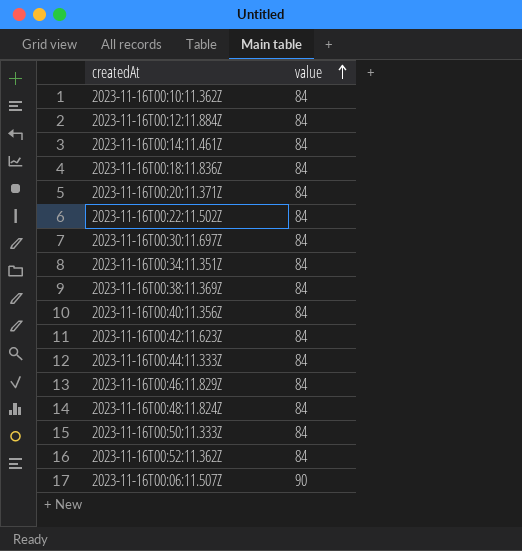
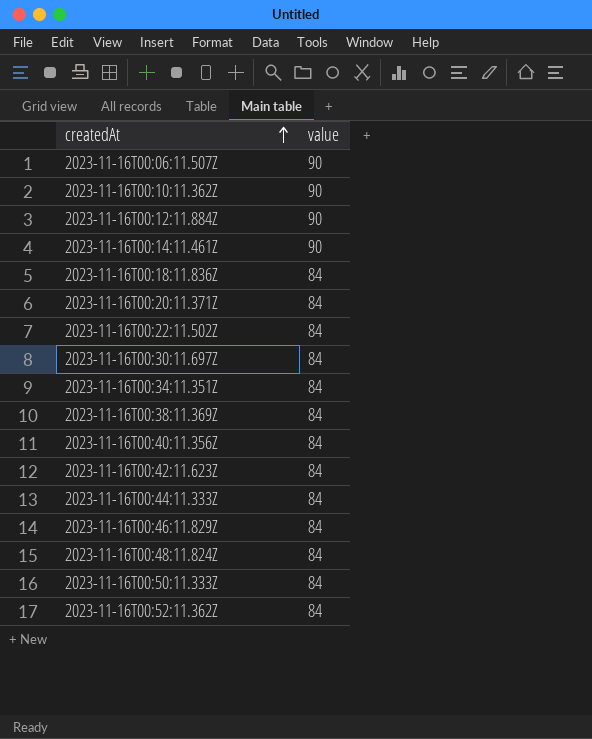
row order: value ascending -> createdAt ascending
2023-11-16T00:10:11.362Z | value: 84 -> 90
2023-11-16T00:12:11.884Z | value: 84 -> 90
2023-11-16T00:14:11.461Z | value: 84 -> 90

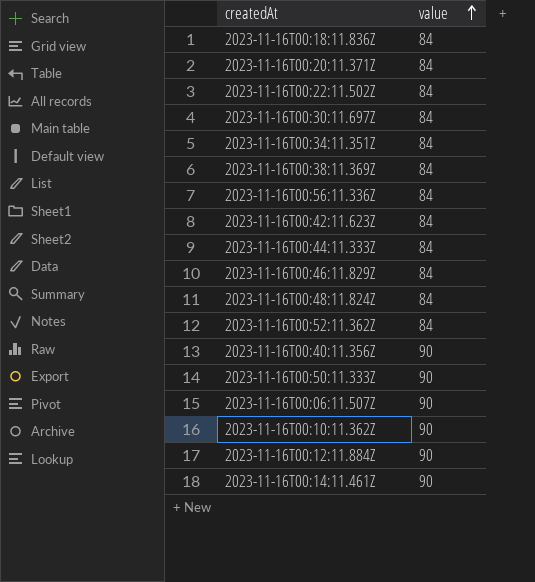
row order: createdAt ascending -> value ascending
row 2023-11-16T00:56:11.336Z: none -> 84
2023-11-16T00:40:11.356Z | value: 84 -> 90
2023-11-16T00:50:11.333Z | value: 84 -> 90

